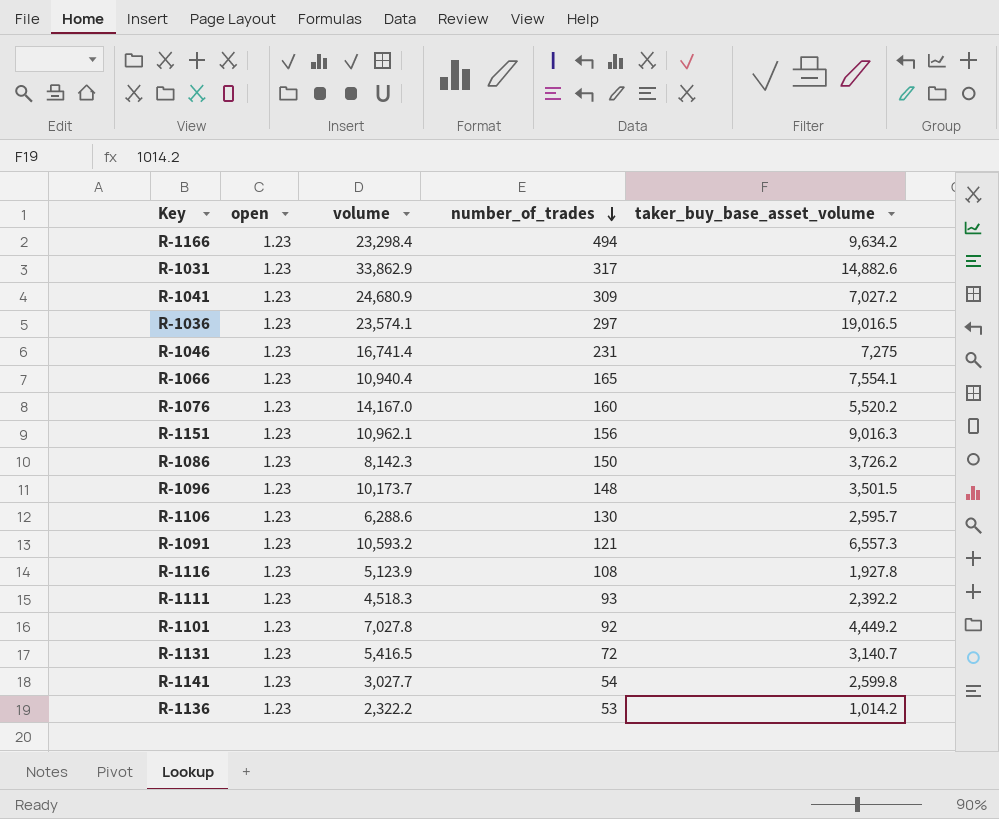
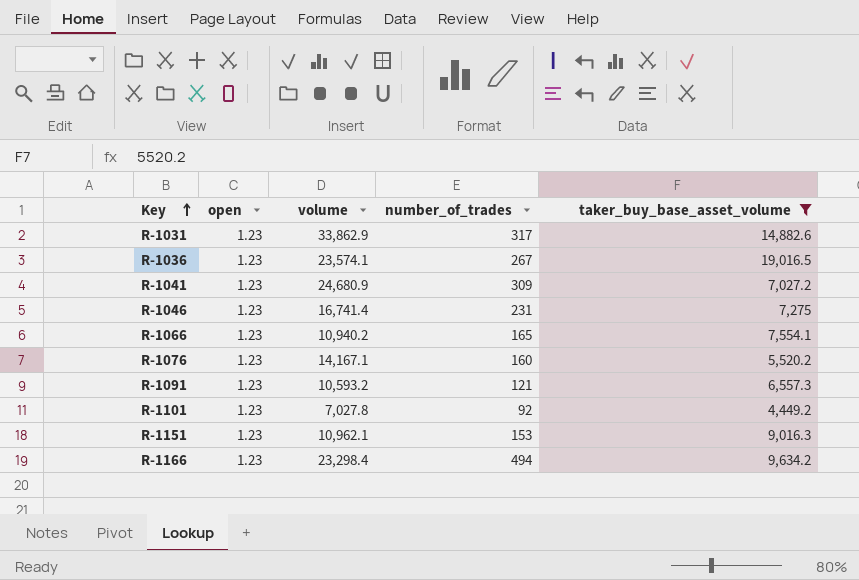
filter: none -> taker_buy_base_asset_volume >= 4,449.2
row order: number_of_trades descending -> Key ascending
R-1036 | number_of_trades: 297 -> 267
R-1066 | volume: 10,940.4 -> 10,940.2
R-1076 | volume: 14,167.0 -> 14,167.1
R-1151 | number_of_trades: 156 -> 153

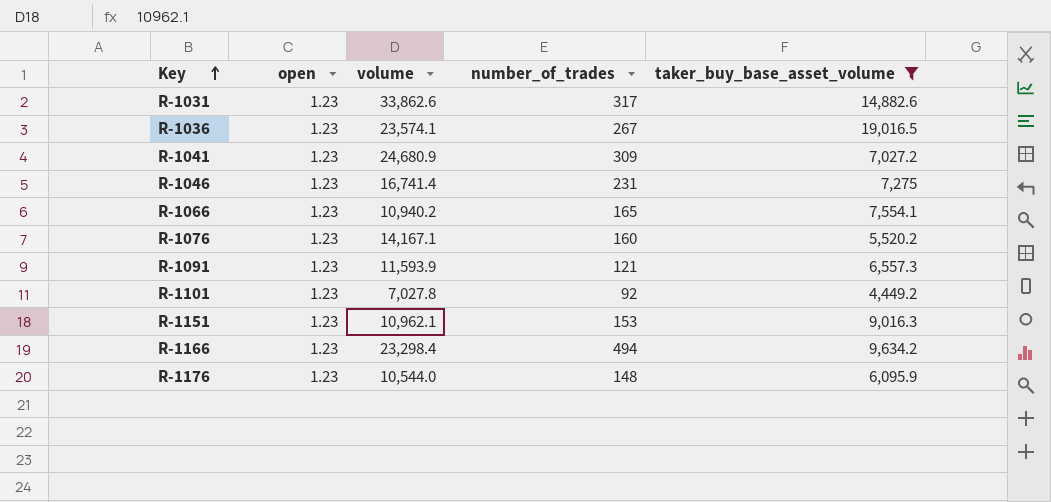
R-1031 | volume: 33,862.9 -> 33,862.6
R-1091 | volume: 10,593.2 -> 11,593.9
row R-1176: none -> 1.23 | 10,544.0 | 148 | 6,095.9

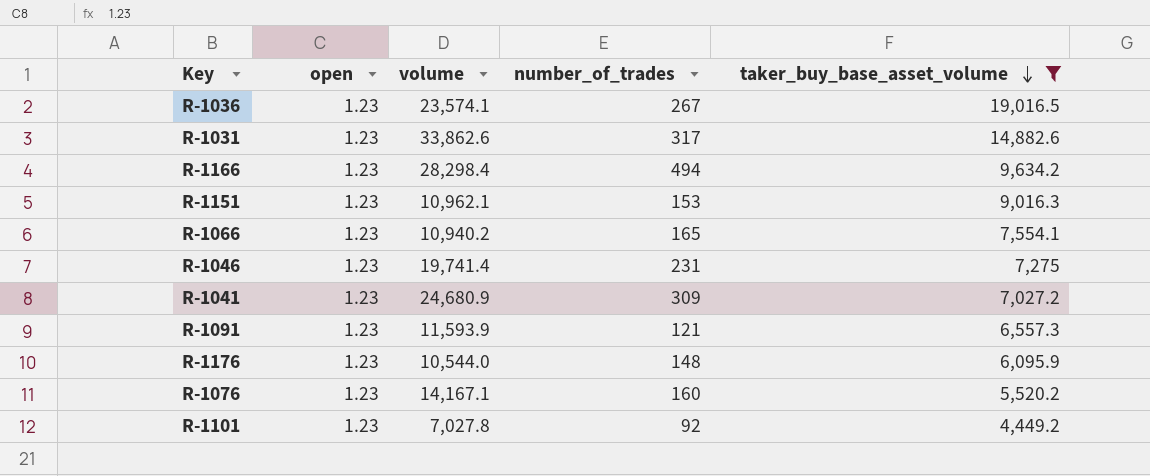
row order: Key ascending -> taker_buy_base_asset_volume descending
R-1166 | volume: 23,298.4 -> 28,298.4
R-1046 | volume: 16,741.4 -> 19,741.4

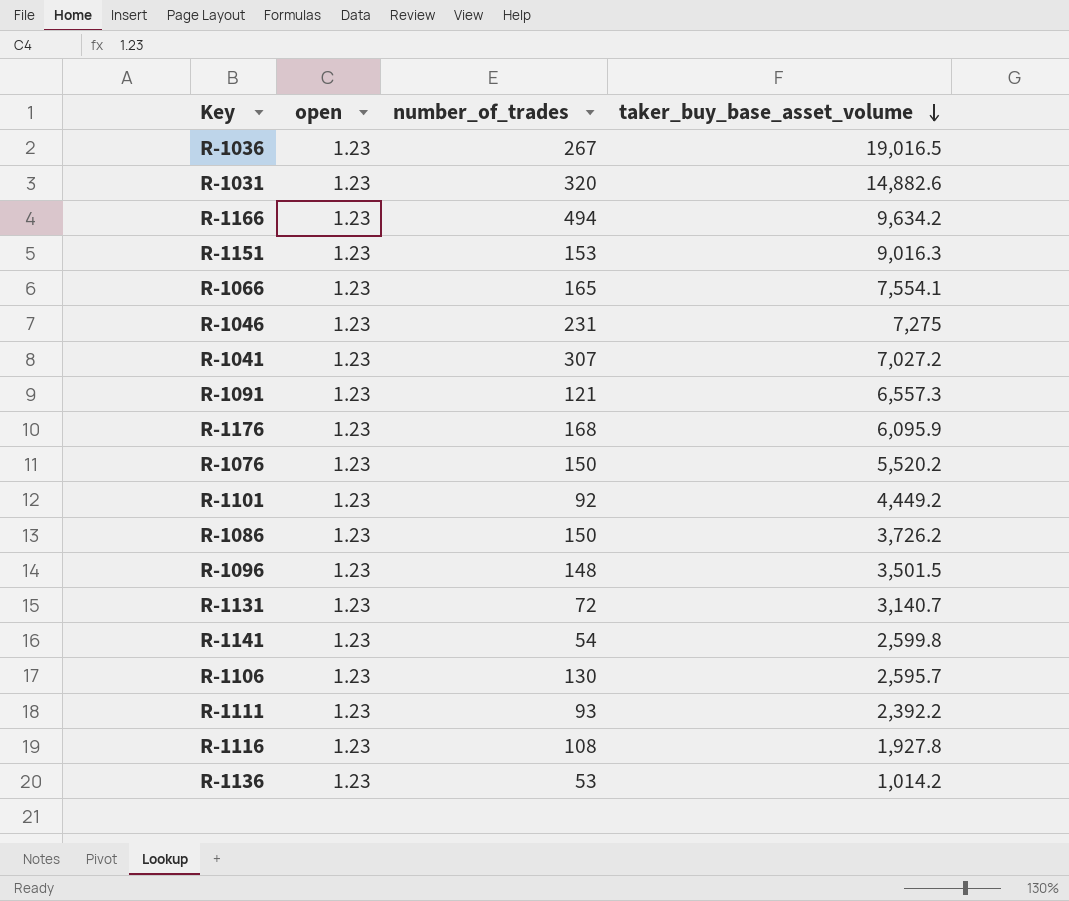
filter: taker_buy_base_asset_volume >= 4,449.2 -> none
column volume | position: 3 -> none
R-1031 | number_of_trades: 317 -> 320
R-1041 | number_of_trades: 309 -> 307
R-1176 | number_of_trades: 148 -> 168
R-1076 | number_of_trades: 160 -> 150

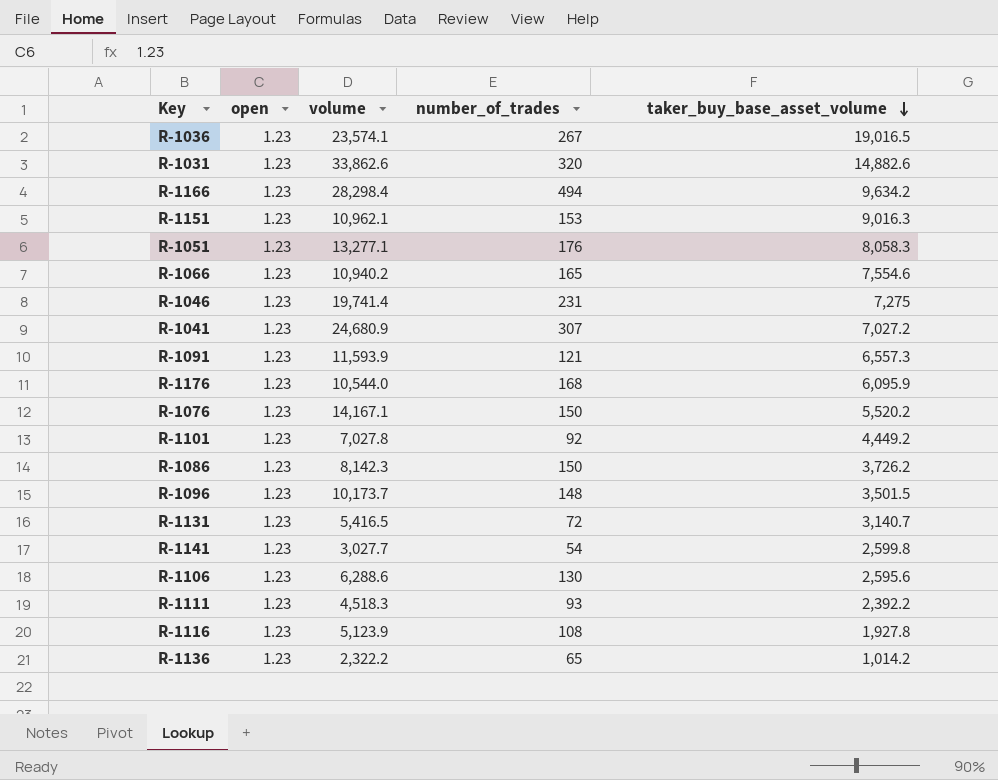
column volume | position: none -> 3
row R-1051: none -> 1.23 | 13,277.1 | 176 | 8,058.3
R-1066 | taker_buy_base_asset_volume: 7,554.1 -> 7,554.6
R-1106 | taker_buy_base_asset_volume: 2,595.7 -> 2,595.6
R-1136 | number_of_trades: 53 -> 65

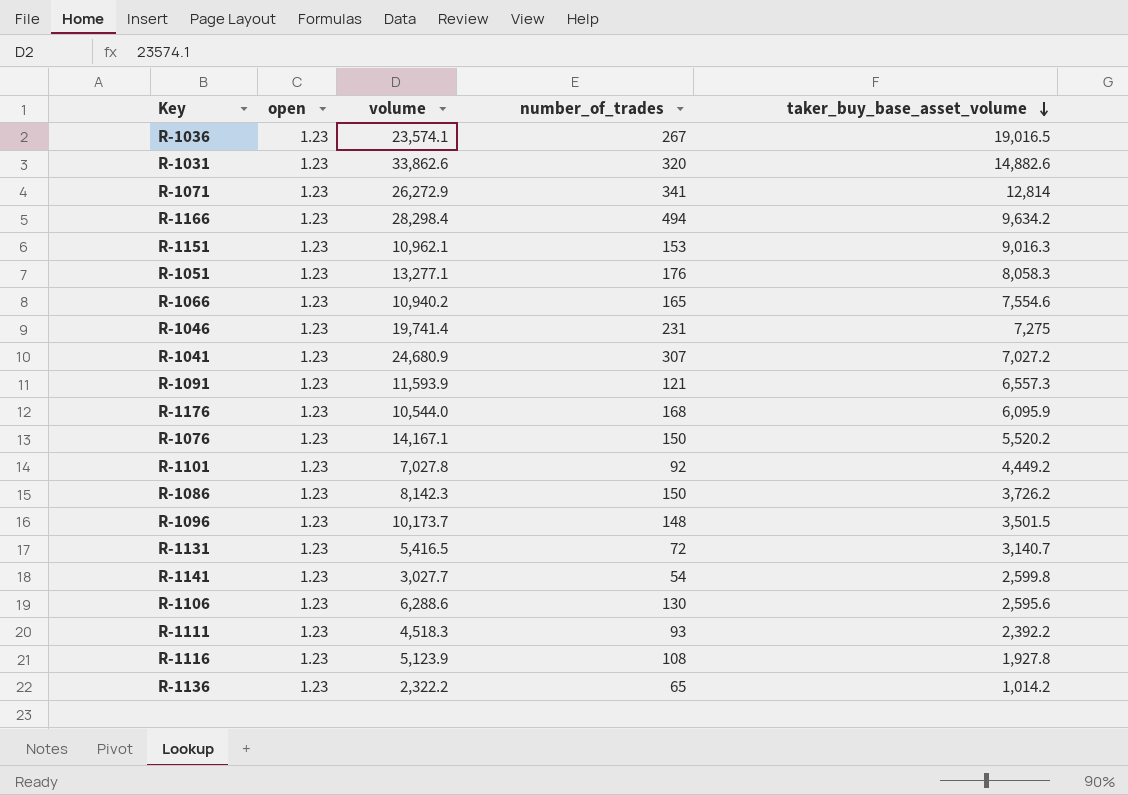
row R-1071: none -> 1.23 | 26,272.9 | 341 | 12,814

